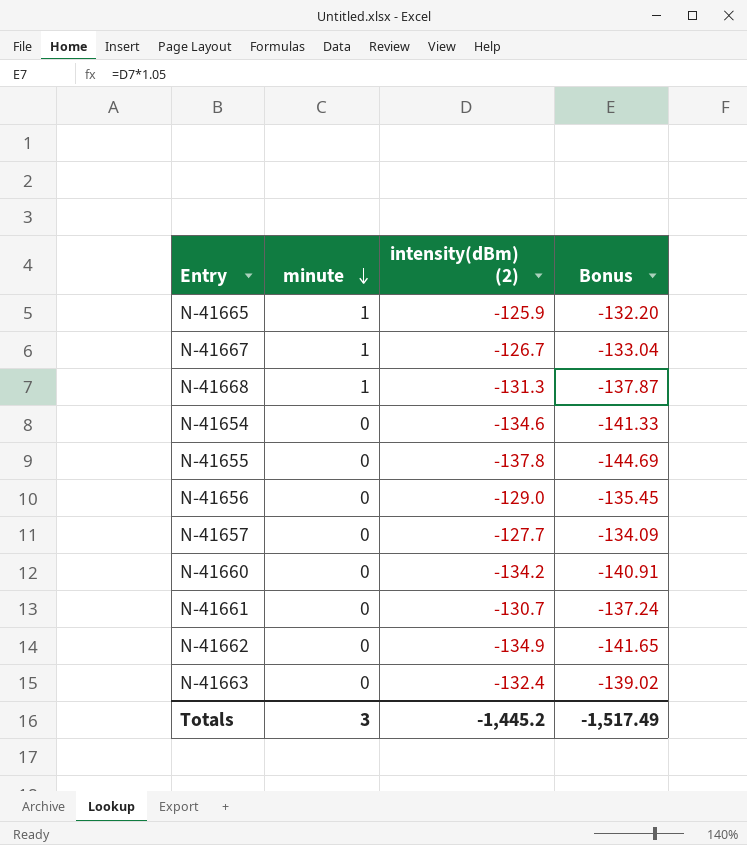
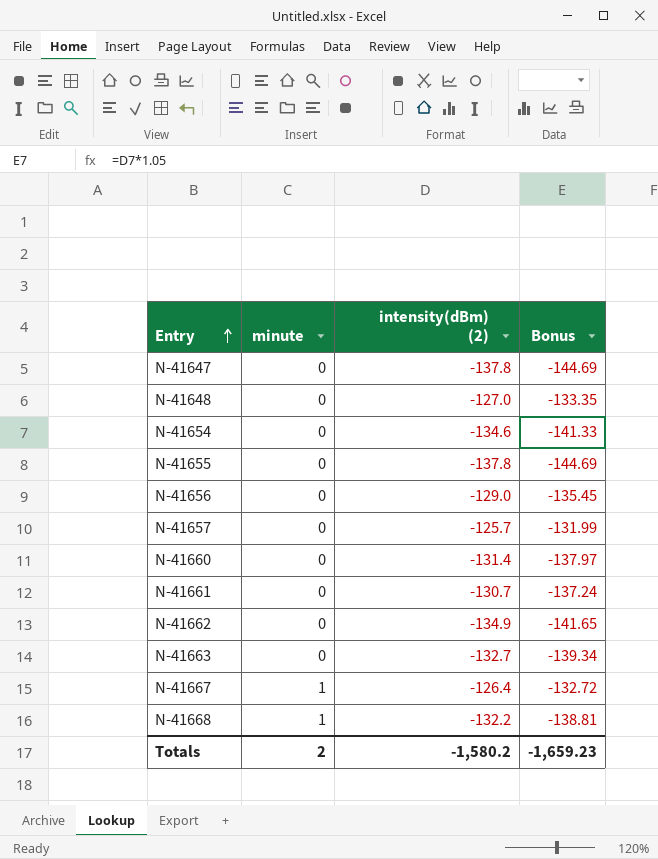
row order: minute descending -> Entry ascending
row N-41665: 1 | -125.9 | -132.20 -> none
row N-41647: none -> 0 | -137.8 | -144.69
row N-41648: none -> 0 | -127.0 | -133.35
N-41657 | intensity(dBm) (2): -127.7 -> -125.7
N-41657 | Bonus: -134.09 -> -131.99
N-41660 | intensity(dBm) (2): -134.2 -> -131.4
N-41660 | Bonus: -140.91 -> -137.97
N-41663 | intensity(dBm) (2): -132.4 -> -132.7
N-41663 | Bonus: -139.02 -> -139.34
N-41667 | intensity(dBm) (2): -126.7 -> -126.4
N-41667 | Bonus: -133.04 -> -132.72
N-41668 | intensity(dBm) (2): -131.3 -> -132.2
N-41668 | Bonus: -137.87 -> -138.81
Totals | minute: 3 -> 2
Totals | intensity(dBm) (2): -1,445.2 -> -1,580.2
Totals | Bonus: -1,517.49 -> -1,659.23

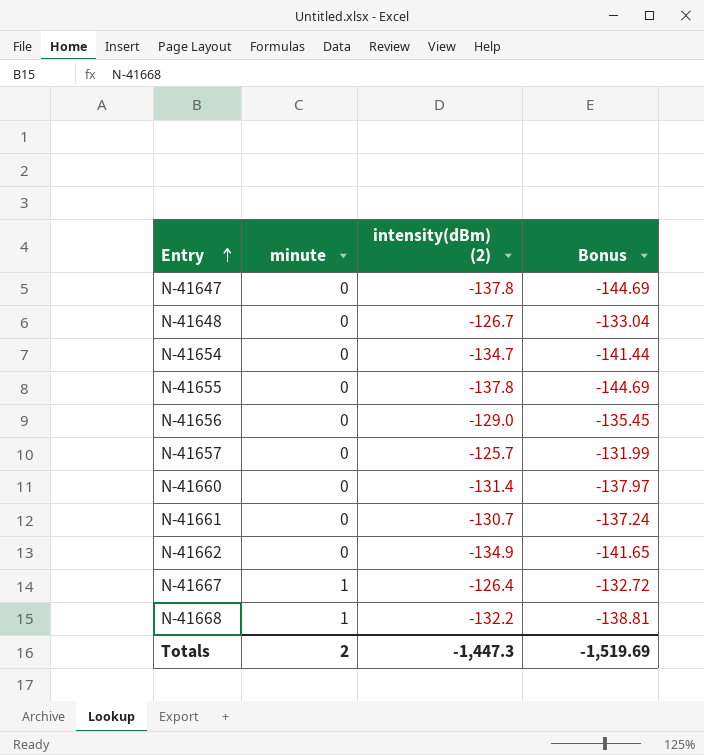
row N-41663: 0 | -132.7 | -139.34 -> none
N-41648 | intensity(dBm) (2): -127.0 -> -126.7
N-41648 | Bonus: -133.35 -> -133.04
N-41654 | intensity(dBm) (2): -134.6 -> -134.7
N-41654 | Bonus: -141.33 -> -141.44
Totals | intensity(dBm) (2): -1,580.2 -> -1,447.3
Totals | Bonus: -1,659.23 -> -1,519.69

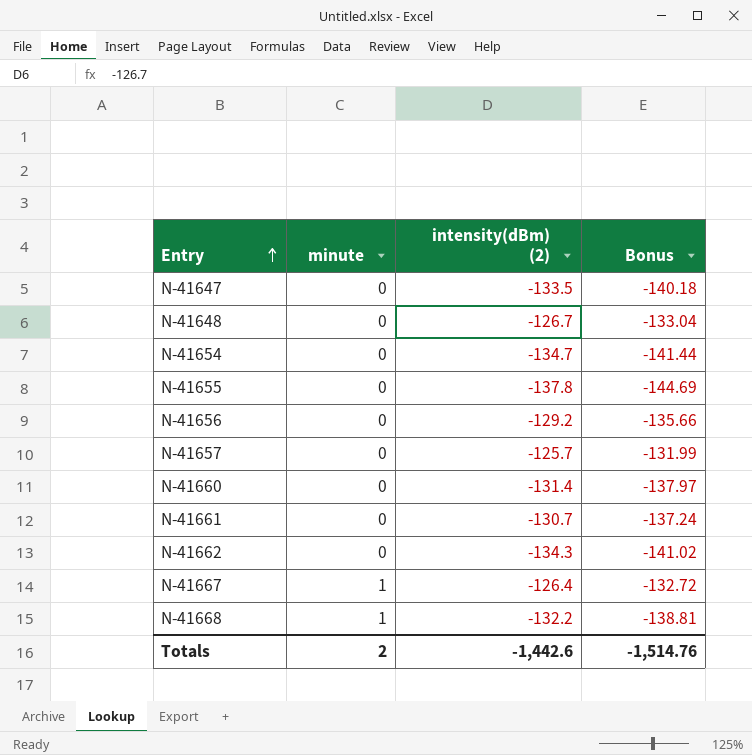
N-41647 | intensity(dBm) (2): -137.8 -> -133.5
N-41647 | Bonus: -144.69 -> -140.18
N-41656 | intensity(dBm) (2): -129.0 -> -129.2
N-41656 | Bonus: -135.45 -> -135.66
N-41662 | intensity(dBm) (2): -134.9 -> -134.3
N-41662 | Bonus: -141.65 -> -141.02
Totals | intensity(dBm) (2): -1,447.3 -> -1,442.6
Totals | Bonus: -1,519.69 -> -1,514.76

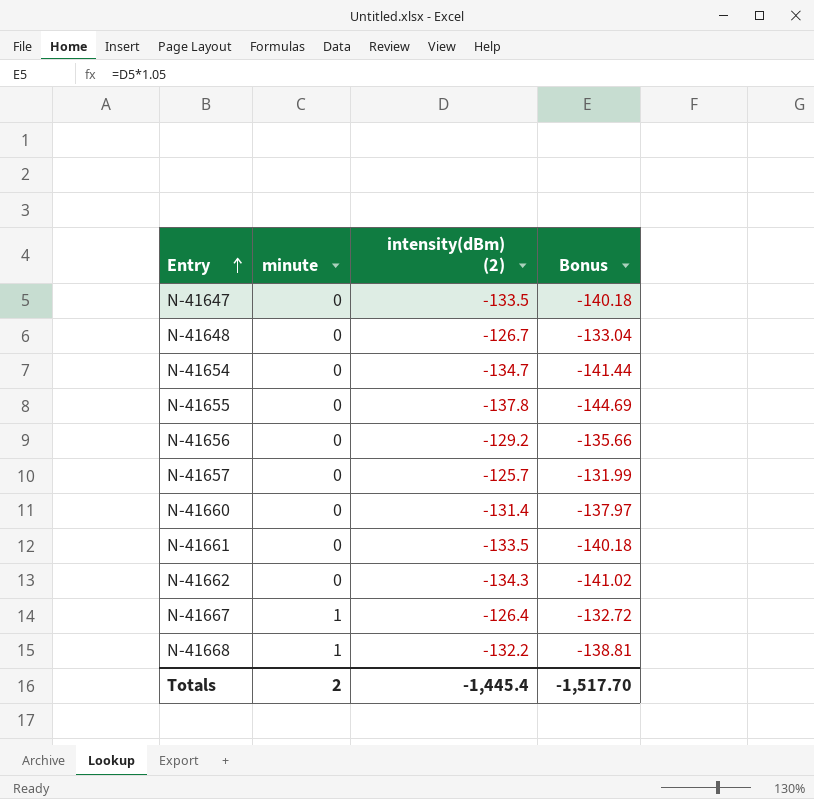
N-41661 | intensity(dBm) (2): -130.7 -> -133.5
N-41661 | Bonus: -137.24 -> -140.18
Totals | intensity(dBm) (2): -1,442.6 -> -1,445.4
Totals | Bonus: -1,514.76 -> -1,517.70

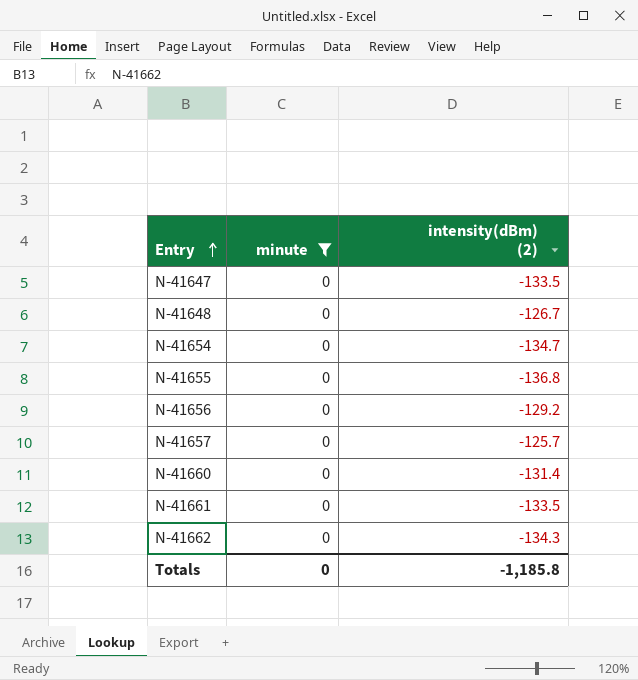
filter: none -> minute = 0
column Bonus | formula: [intensity(dBm) (2)] * 1.05 -> none
N-41655 | intensity(dBm) (2): -137.8 -> -136.8
Totals | minute: 2 -> 0
Totals | intensity(dBm) (2): -1,445.4 -> -1,185.8

